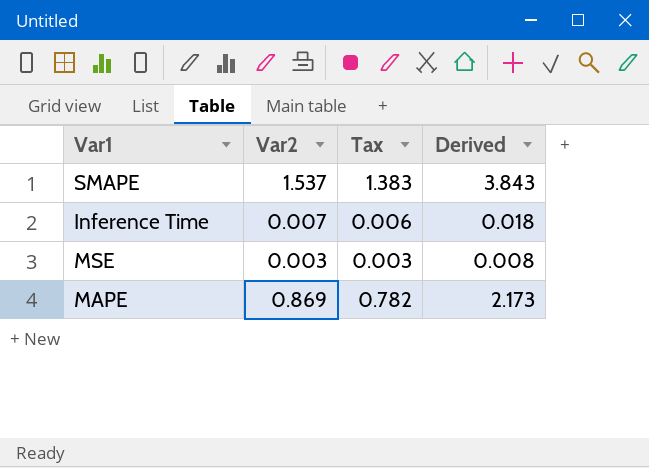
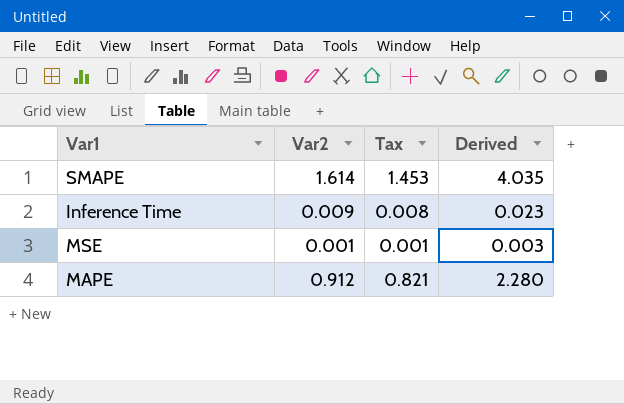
SMAPE | Var2: 1.537 -> 1.614
SMAPE | Tax: 1.383 -> 1.453
SMAPE | Derived: 3.843 -> 4.035
Inference Time | Var2: 0.007 -> 0.009
Inference Time | Tax: 0.006 -> 0.008
Inference Time | Derived: 0.018 -> 0.023
MSE | Var2: 0.003 -> 0.001
MSE | Tax: 0.003 -> 0.001
MSE | Derived: 0.008 -> 0.003
MAPE | Var2: 0.869 -> 0.912
MAPE | Tax: 0.782 -> 0.821
MAPE | Derived: 2.173 -> 2.280

